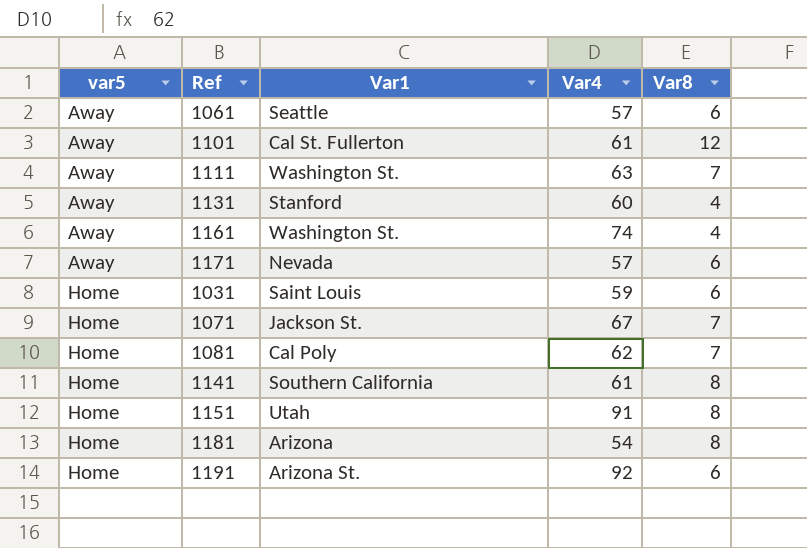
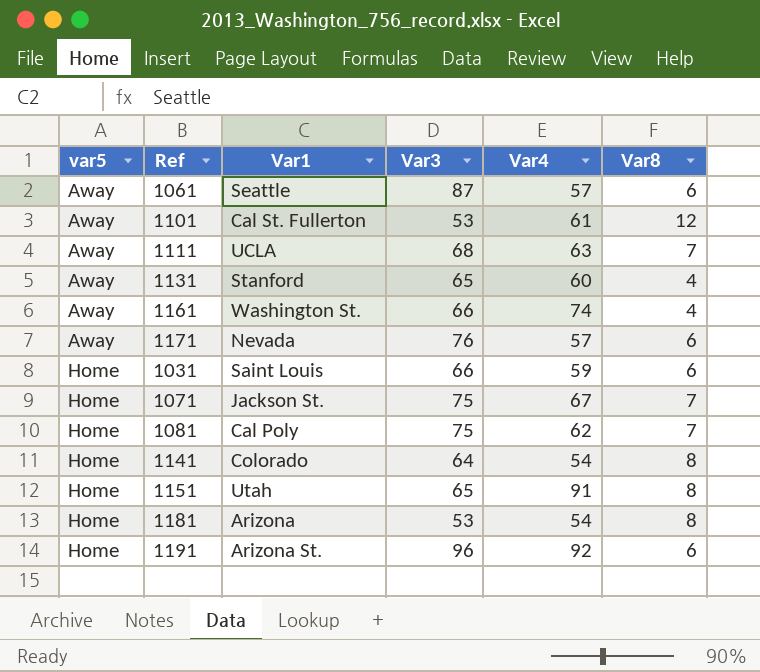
column Var3 | position: none -> 4
1111 | Var1: Washington St. -> UCLA
1141 | Var1: Southern California -> Colorado
1141 | Var4: 61 -> 54

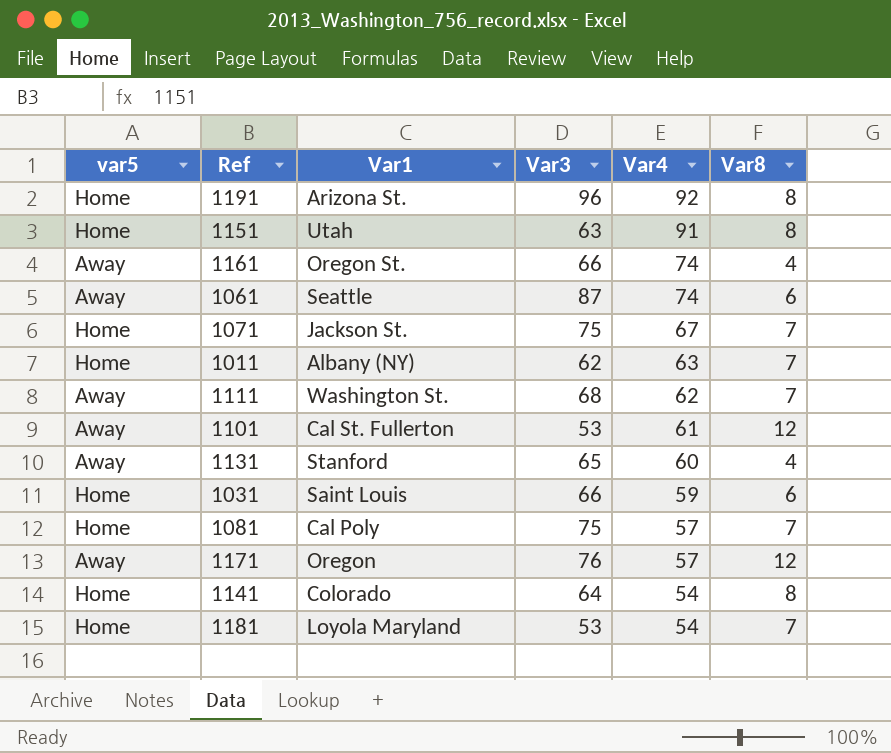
row order: var5 ascending -> Var4 descending
1191 | Var8: 6 -> 8
1151 | Var3: 65 -> 63
1161 | Var1: Washington St. -> Oregon St.
1061 | Var4: 57 -> 74
row 1011: none -> Home | Albany (NY) | 62 | 63 | 7
1111 | Var1: UCLA -> Washington St.
1111 | Var4: 63 -> 62
1081 | Var4: 62 -> 57
1171 | Var1: Nevada -> Oregon
1171 | Var8: 6 -> 12
1181 | Var1: Arizona -> Loyola Maryland
1181 | Var8: 8 -> 7

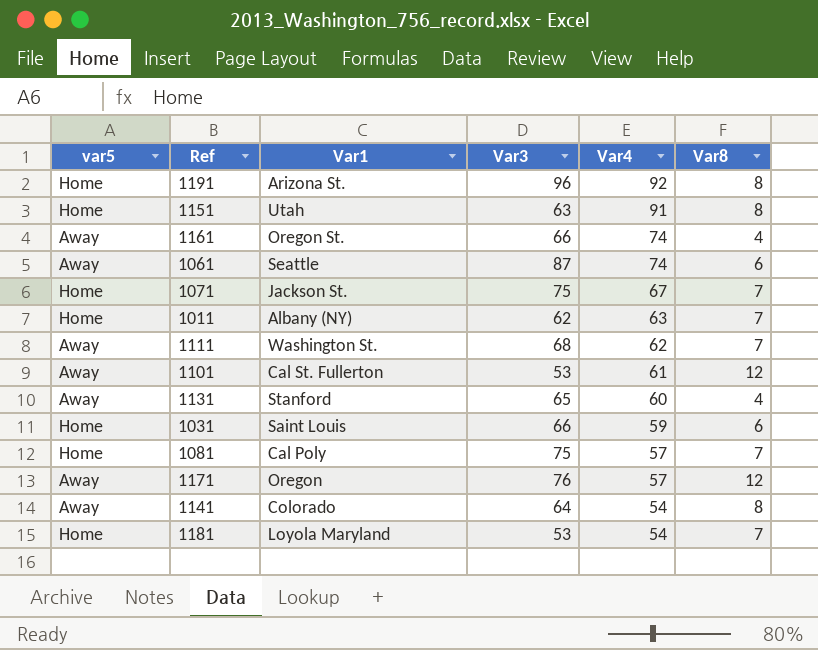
1141 | var5: Home -> Away

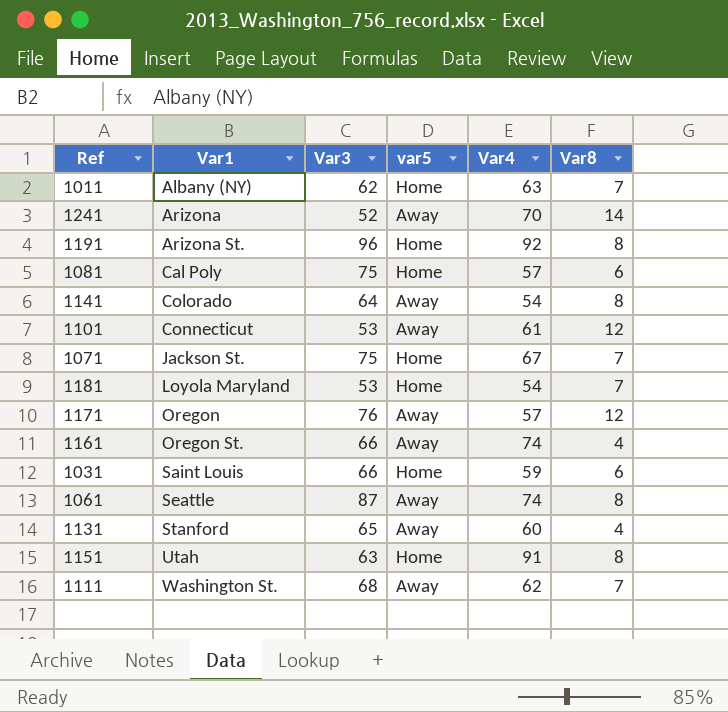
row order: Var4 descending -> Var1 ascending
column var5 | position: 1 -> 4
row 1241: none -> Arizona | 52 | Away | 70 | 14
1081 | Var8: 7 -> 6
1101 | Var1: Cal St. Fullerton -> Connecticut
1061 | Var8: 6 -> 8

